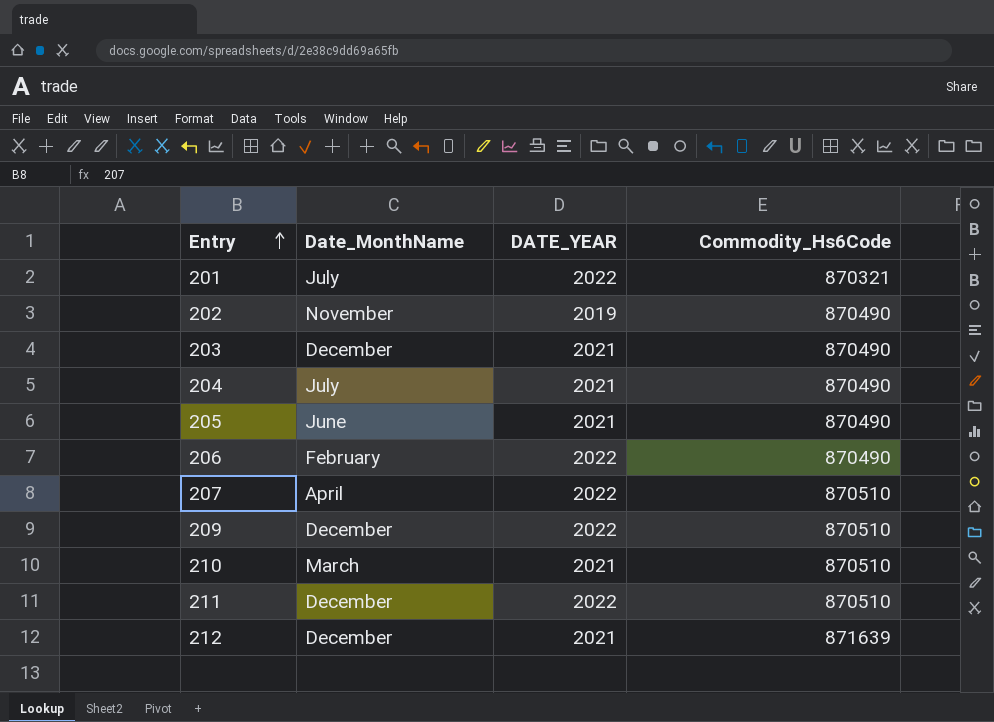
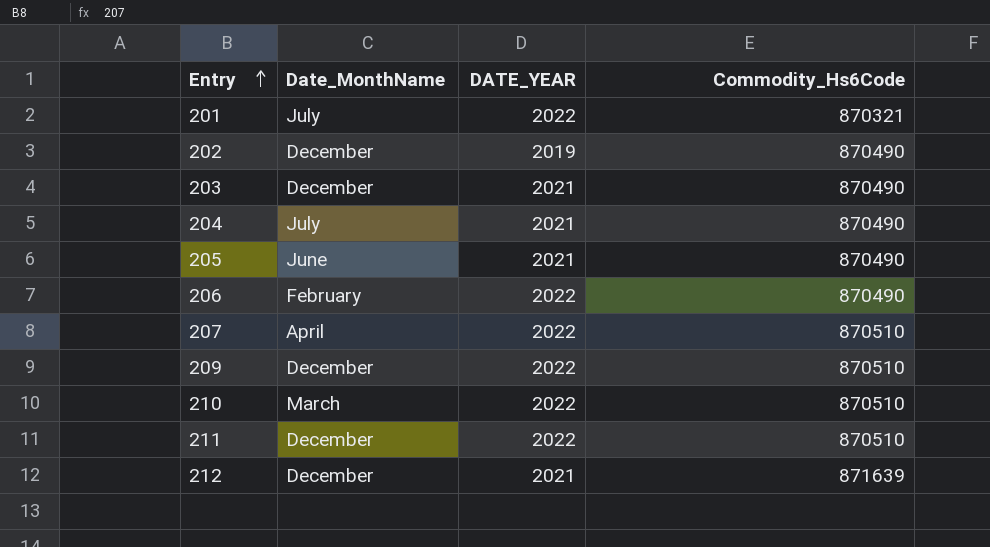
202 | Date_MonthName: November -> December
210 | DATE_YEAR: 2021 -> 2022

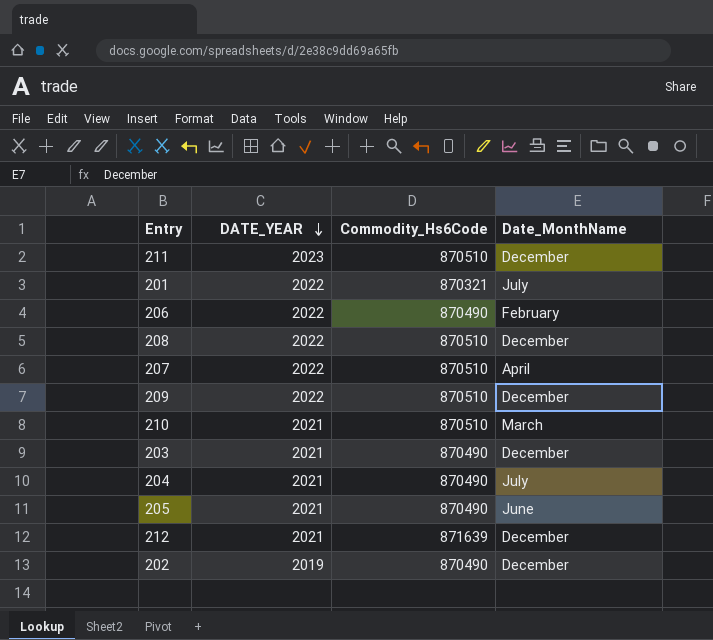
row order: Entry ascending -> DATE_YEAR descending
column Date_MonthName | position: 2 -> 4
211 | DATE_YEAR: 2022 -> 2023
row 208: none -> 2022 | 870510 | December
210 | DATE_YEAR: 2022 -> 2021

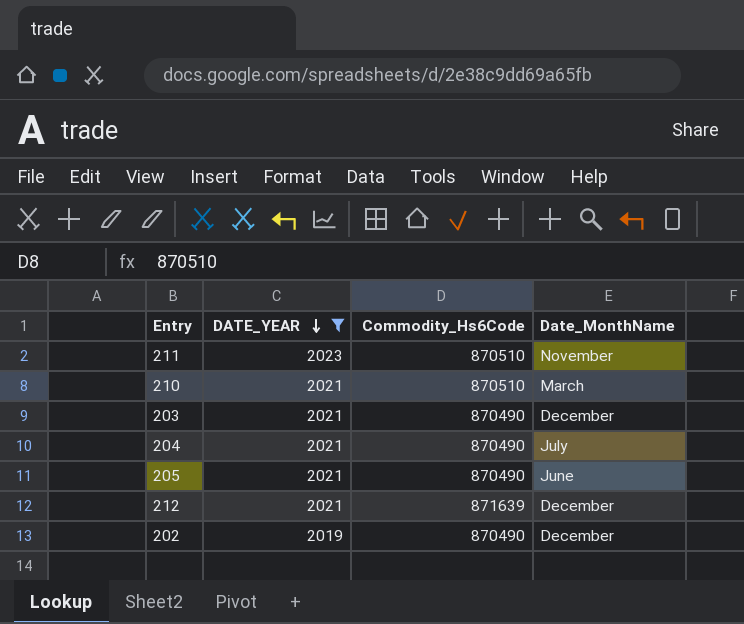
filter: none -> DATE_YEAR != 2022
211 | Date_MonthName: December -> November

